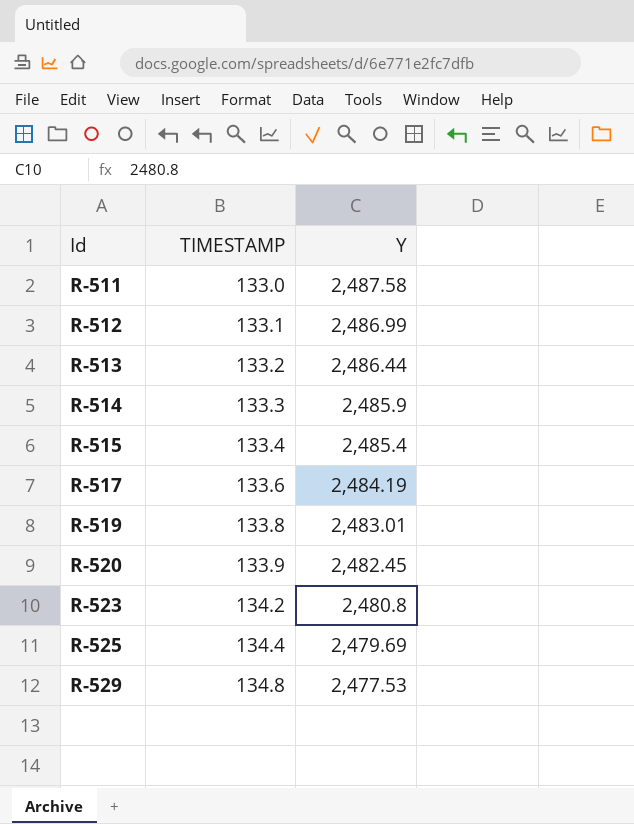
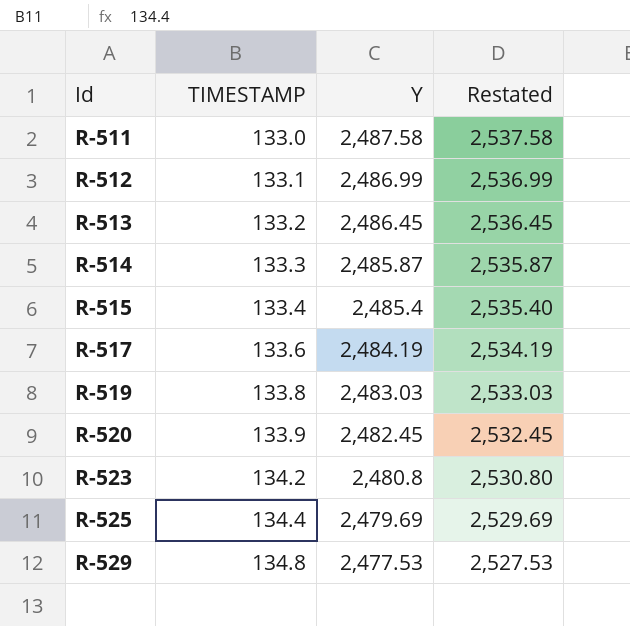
column Restated | formula: none -> [Y] + 50
R-513 | Y: 2,486.44 -> 2,486.45
R-514 | Y: 2,485.9 -> 2,485.87
R-519 | Y: 2,483.01 -> 2,483.03

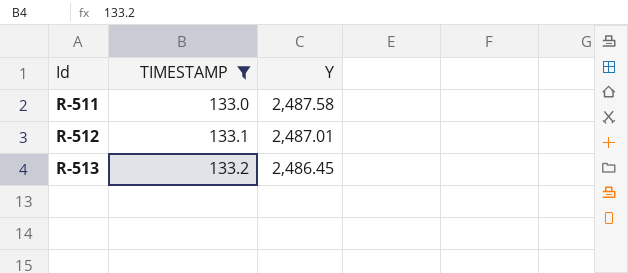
filter: none -> TIMESTAMP <= 133.2
column Restated | formula: [Y] + 50 -> none
R-512 | Y: 2,486.99 -> 2,487.01

